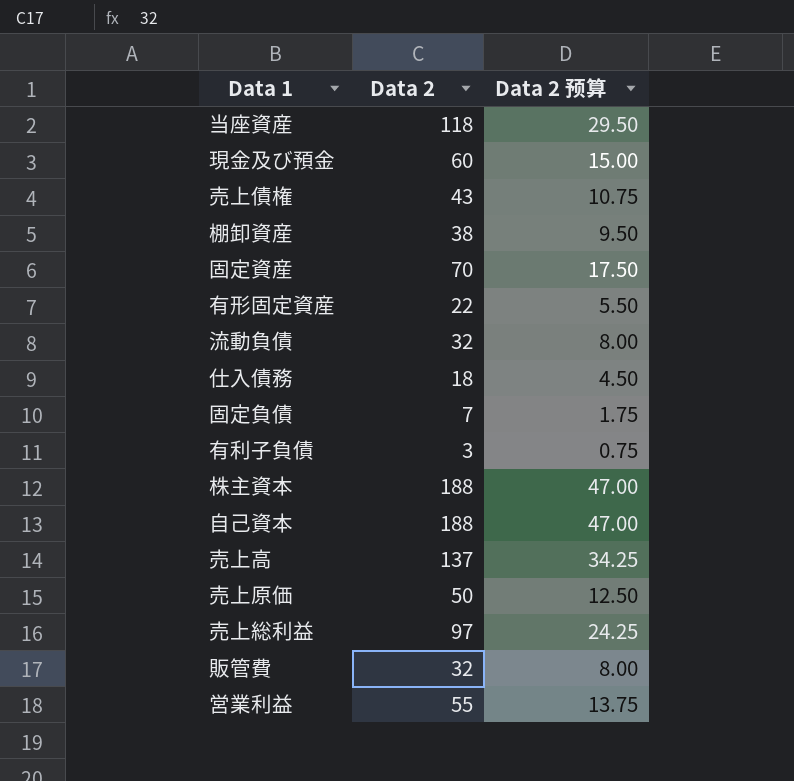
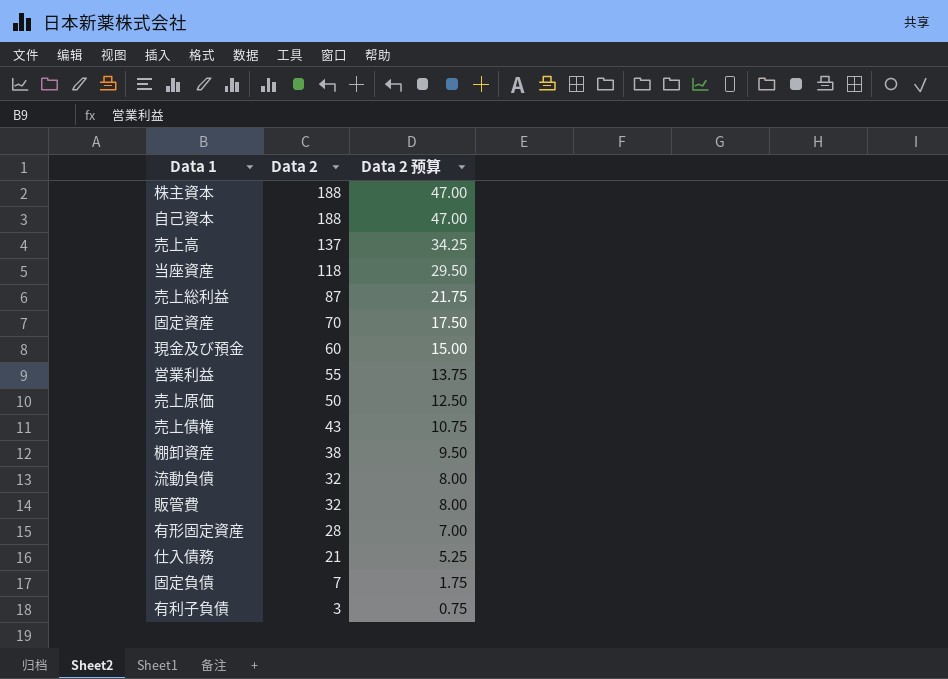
row order: none -> Data 2 descending
売上総利益 | Data 2: 97 -> 87
売上総利益 | Data 2 预算: 24.25 -> 21.75
有形固定資産 | Data 2: 22 -> 28
有形固定資産 | Data 2 预算: 5.50 -> 7.00
仕入債務 | Data 2: 18 -> 21
仕入債務 | Data 2 预算: 4.50 -> 5.25

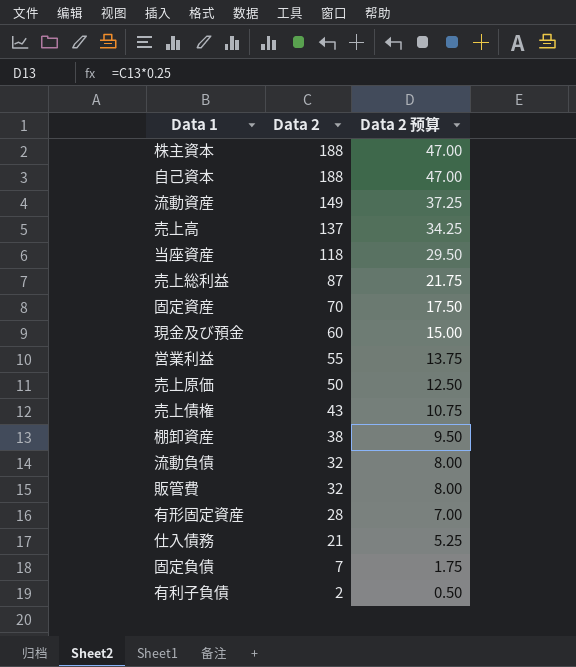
row 流動資産: none -> 149 | 37.25
有利子負債 | Data 2: 3 -> 2
有利子負債 | Data 2 预算: 0.75 -> 0.50

